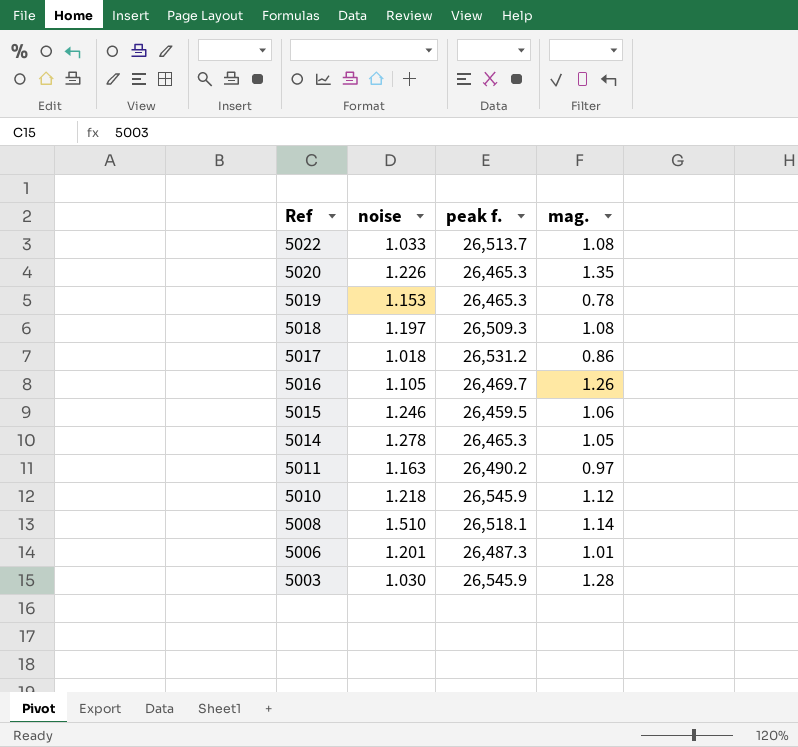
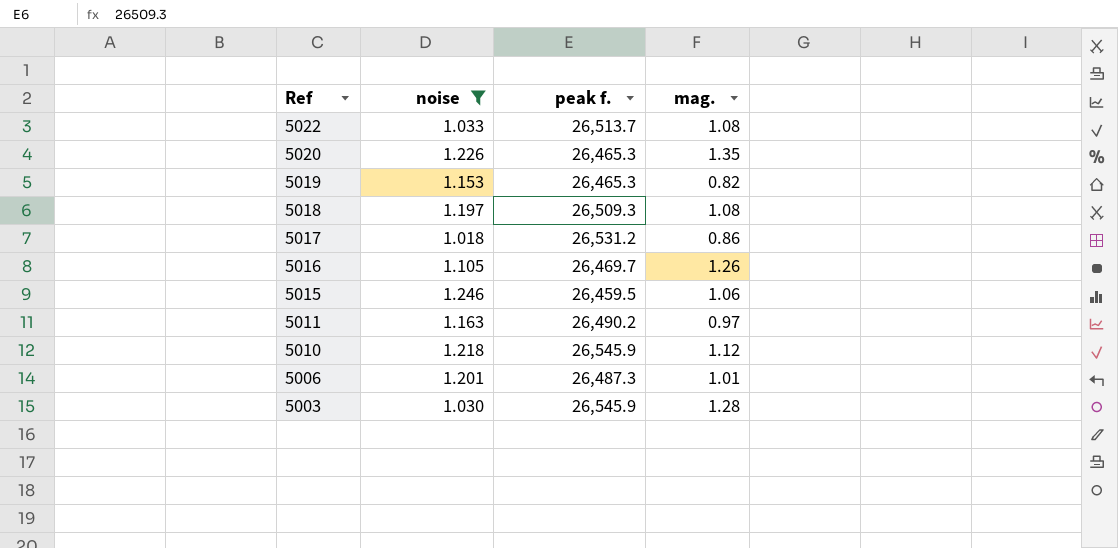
filter: none -> noise <= 1.246
5019 | mag.: 0.78 -> 0.82

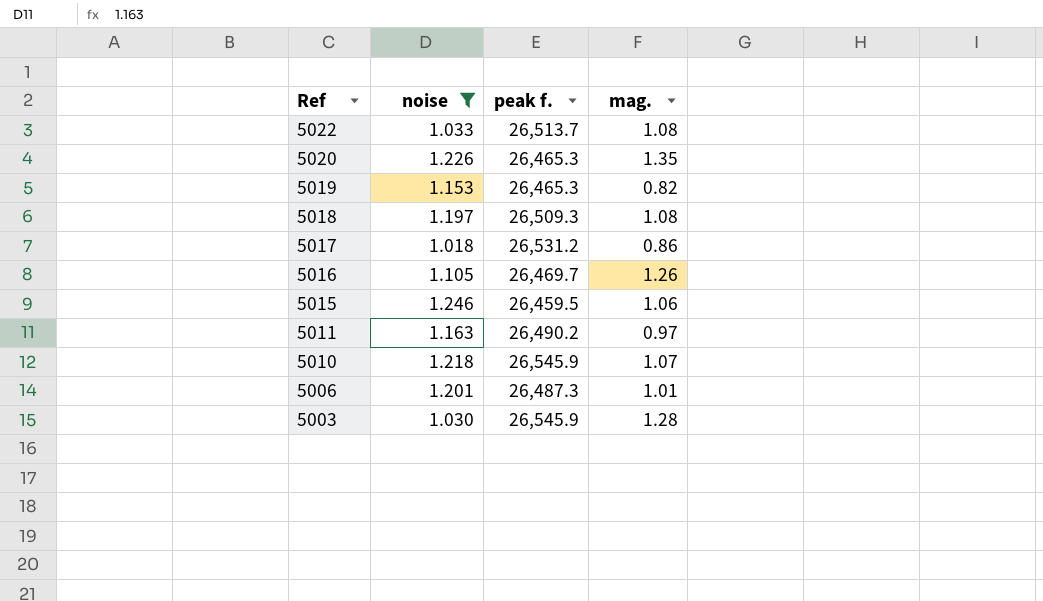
5010 | mag.: 1.12 -> 1.07

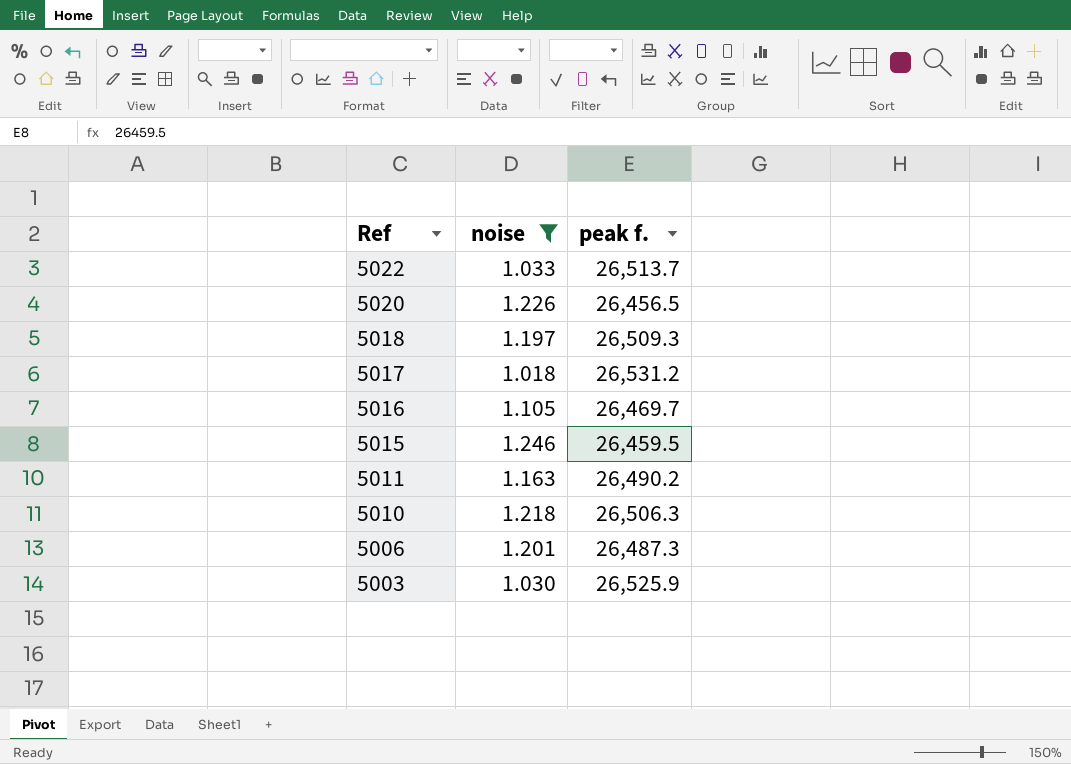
column mag. | position: 4 -> none
row 5019: 1.153 | 26,465.3 | 0.82 -> none
5020 | peak f.: 26,465.3 -> 26,456.5
5010 | peak f.: 26,545.9 -> 26,506.3
5003 | peak f.: 26,545.9 -> 26,525.9

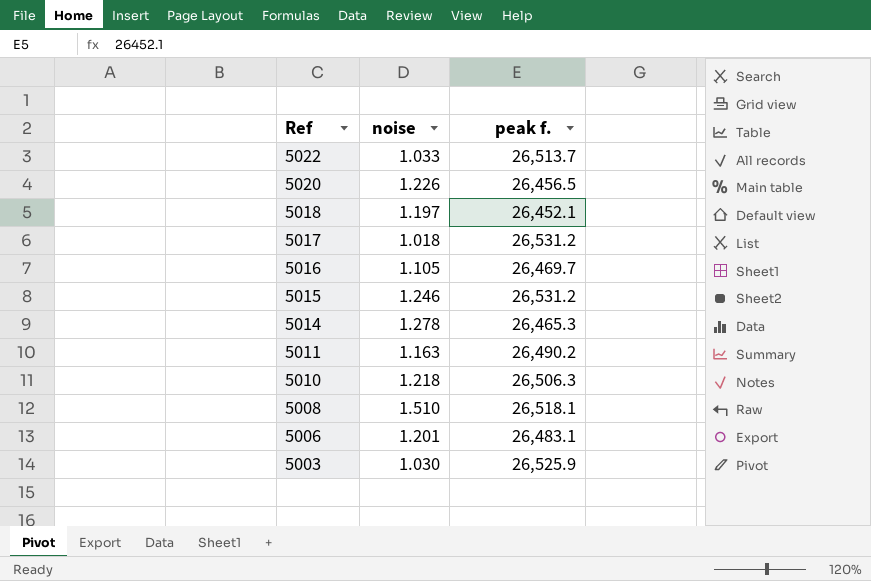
filter: noise <= 1.246 -> none
5018 | peak f.: 26,509.3 -> 26,452.1
5015 | peak f.: 26,459.5 -> 26,531.2
5006 | peak f.: 26,487.3 -> 26,483.1

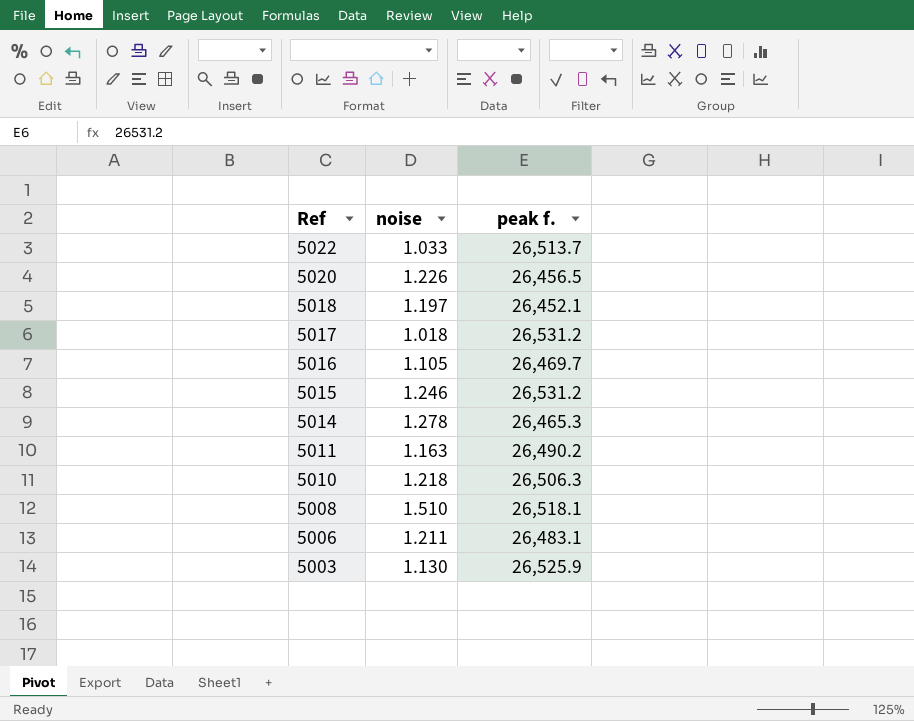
5006 | noise: 1.201 -> 1.211
5003 | noise: 1.030 -> 1.130

